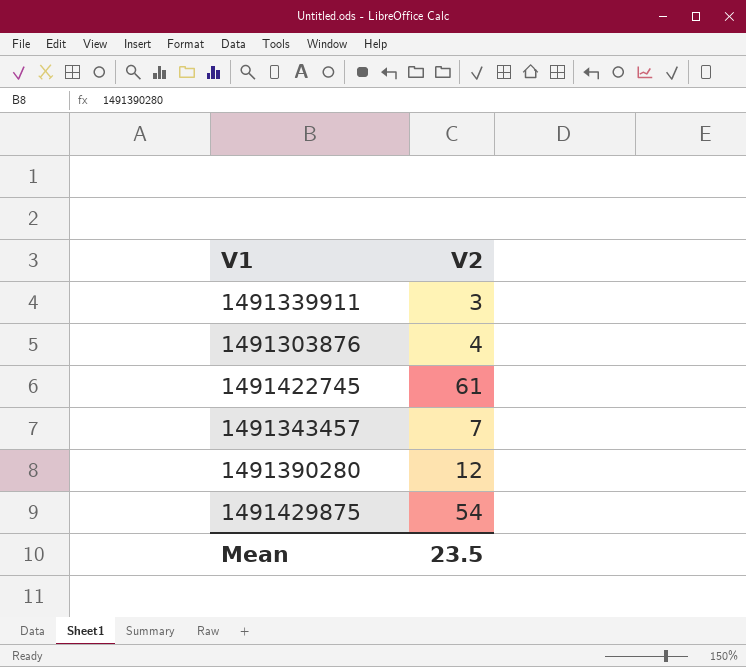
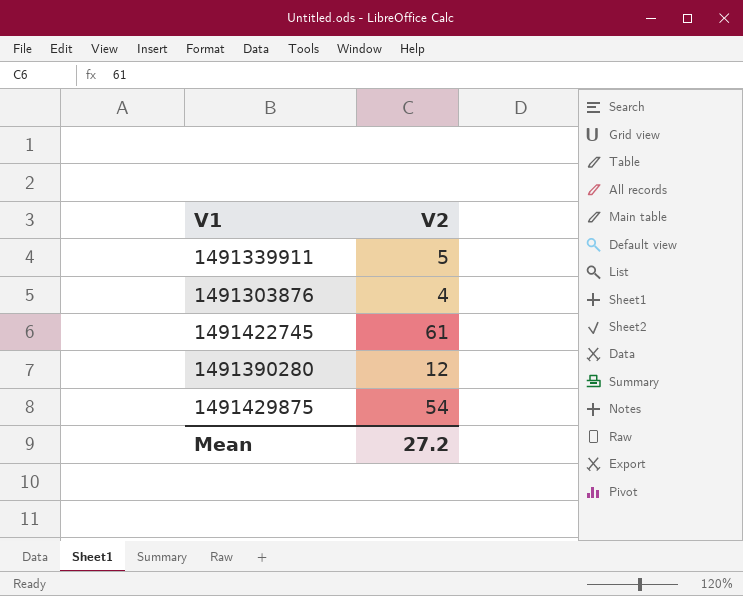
row 1491343457: 7 -> none
1491339911 | V2: 3 -> 5
Mean | V2: 23.5 -> 27.2

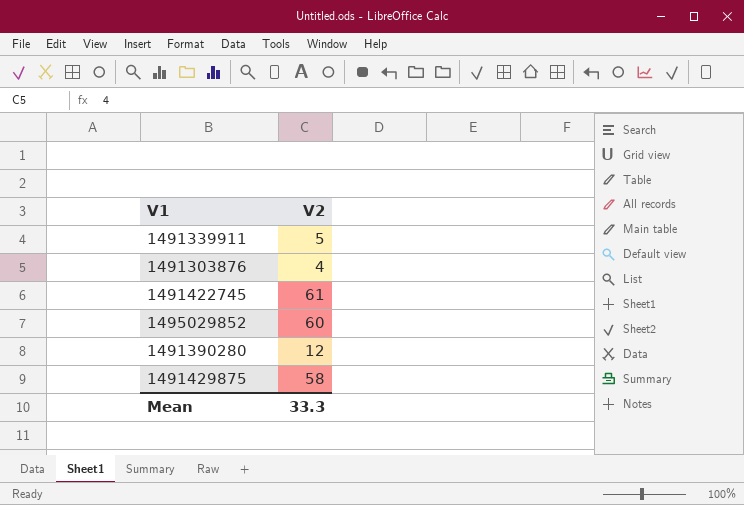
row 1495029852: none -> 60
1491429875 | V2: 54 -> 58
Mean | V2: 27.2 -> 33.3

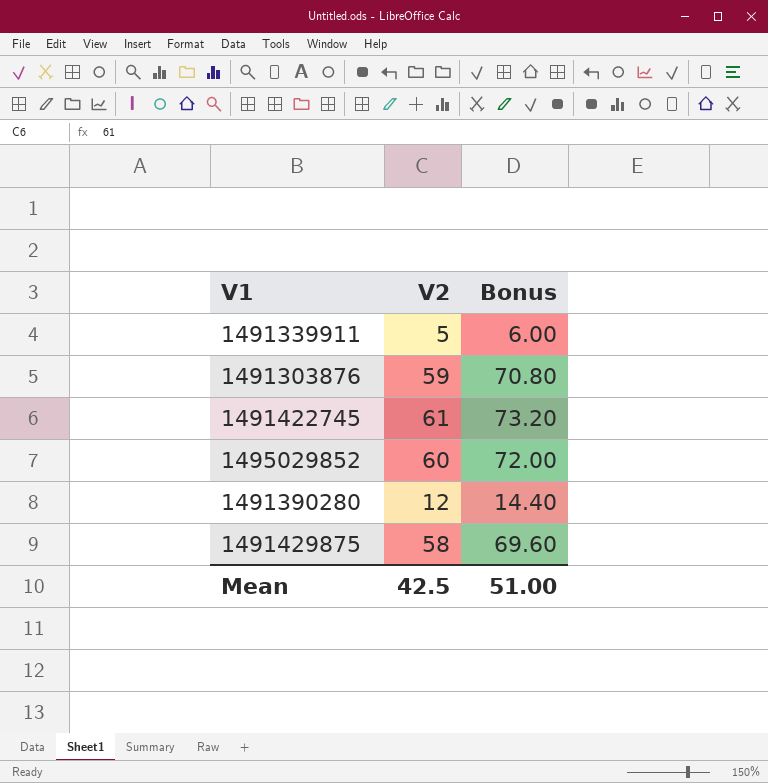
column Bonus | formula: none -> [V2] * 1.2
1491303876 | V2: 4 -> 59
Mean | V2: 33.3 -> 42.5

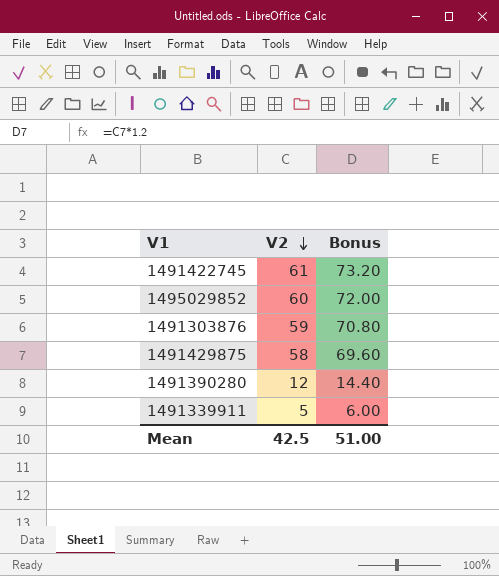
row order: none -> V2 descending

